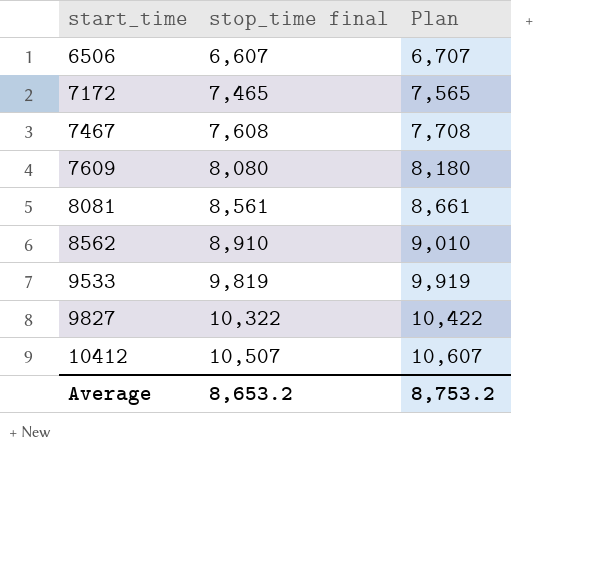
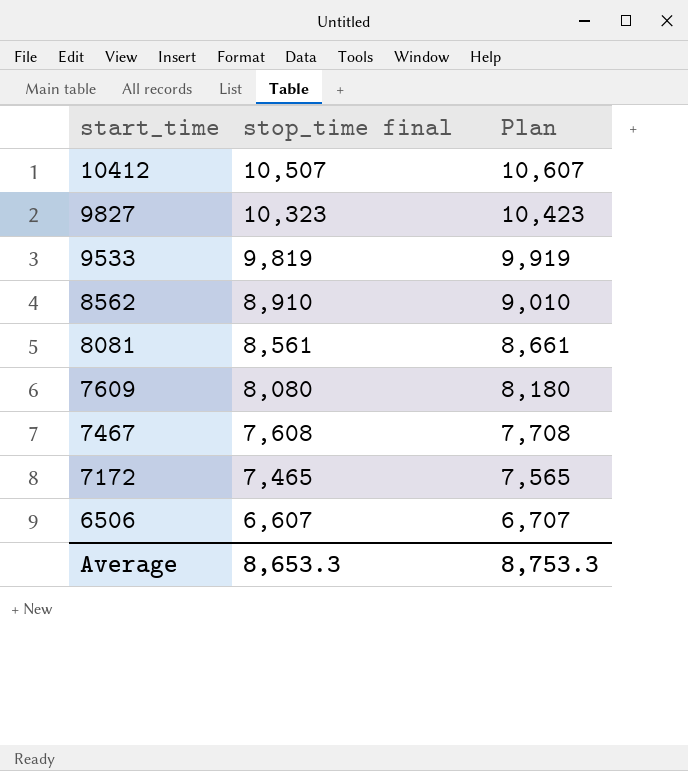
row order: start_time ascending -> start_time descending
9827 | stop_time final: 10,322 -> 10,323
9827 | Plan: 10,422 -> 10,423
Average | stop_time final: 8,653.2 -> 8,653.3
Average | Plan: 8,753.2 -> 8,753.3

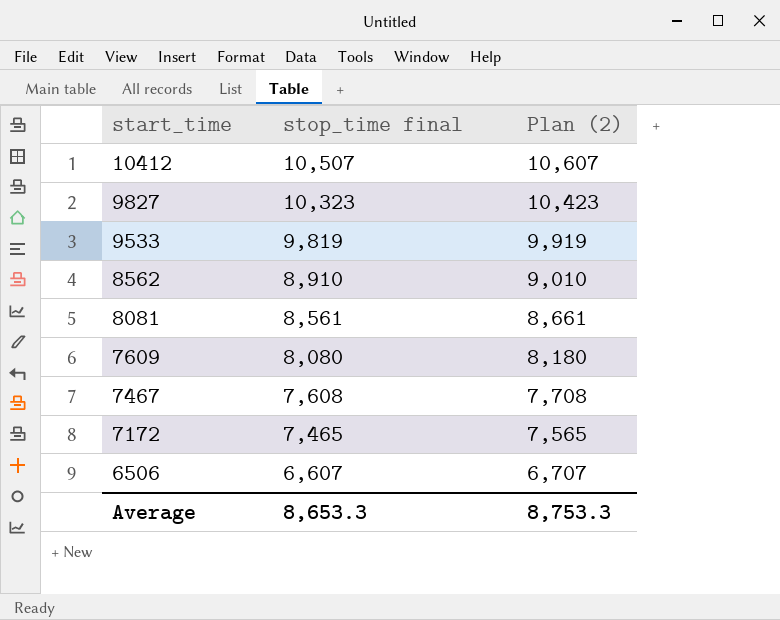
column name: Plan -> Plan (2)

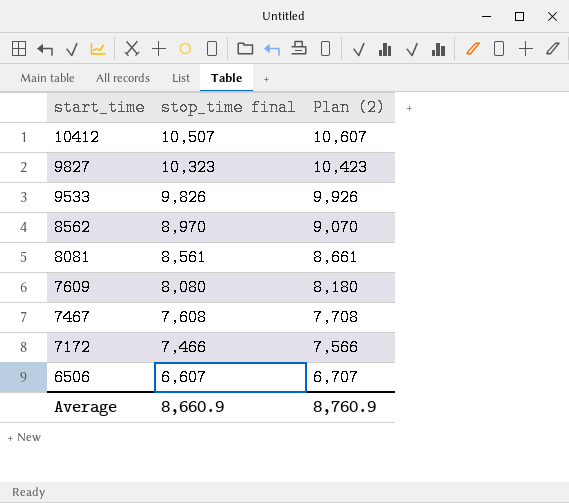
9533 | stop_time final: 9,819 -> 9,826
9533 | Plan (2): 9,919 -> 9,926
8562 | stop_time final: 8,910 -> 8,970
8562 | Plan (2): 9,010 -> 9,070
7172 | stop_time final: 7,465 -> 7,466
7172 | Plan (2): 7,565 -> 7,566
Average | stop_time final: 8,653.3 -> 8,660.9
Average | Plan (2): 8,753.3 -> 8,760.9

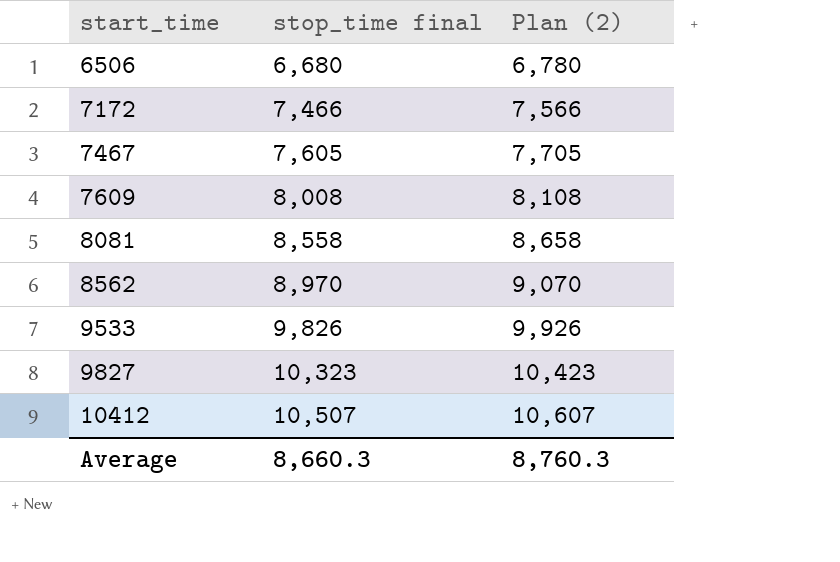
row order: start_time descending -> start_time ascending
6506 | stop_time final: 6,607 -> 6,680
6506 | Plan (2): 6,707 -> 6,780
7467 | stop_time final: 7,608 -> 7,605
7467 | Plan (2): 7,708 -> 7,705
7609 | stop_time final: 8,080 -> 8,008
7609 | Plan (2): 8,180 -> 8,108
8081 | stop_time final: 8,561 -> 8,558
8081 | Plan (2): 8,661 -> 8,658
Average | stop_time final: 8,660.9 -> 8,660.3
Average | Plan (2): 8,760.9 -> 8,760.3

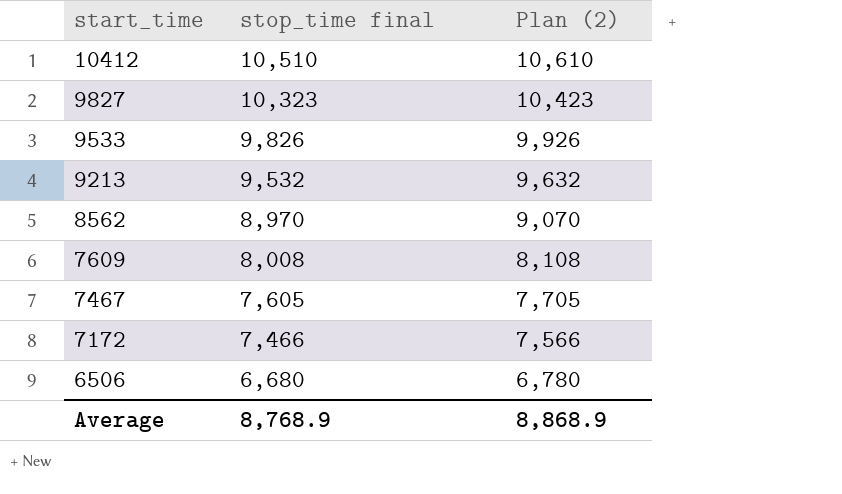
row order: start_time ascending -> start_time descending
row 8081: 8,558 | 8,658 -> none
10412 | stop_time final: 10,507 -> 10,510
10412 | Plan (2): 10,607 -> 10,610
row 9213: none -> 9,532 | 9,632
Average | stop_time final: 8,660.3 -> 8,768.9
Average | Plan (2): 8,760.3 -> 8,868.9

